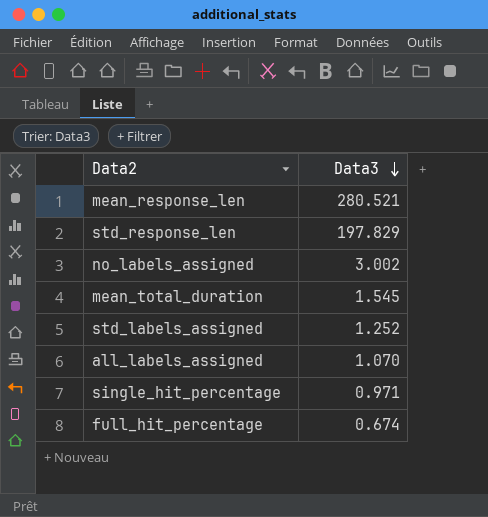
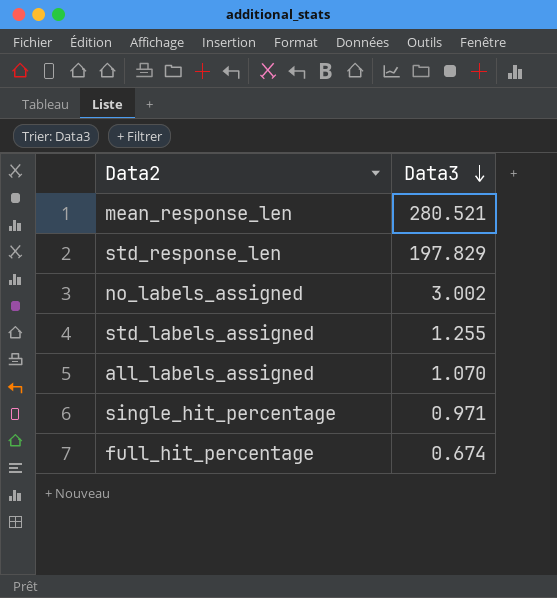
row mean_total_duration: 1.545 -> none
std_labels_assigned | Data3: 1.252 -> 1.255

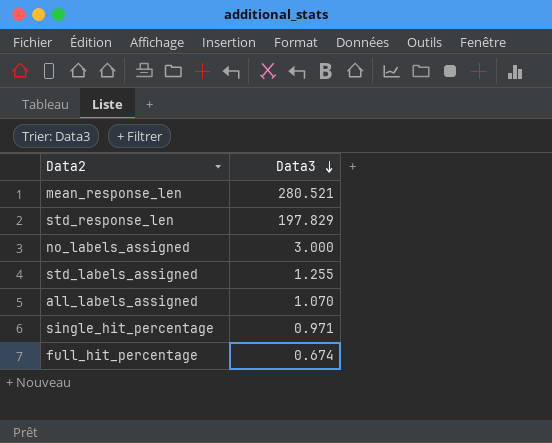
no_labels_assigned | Data3: 3.002 -> 3.000

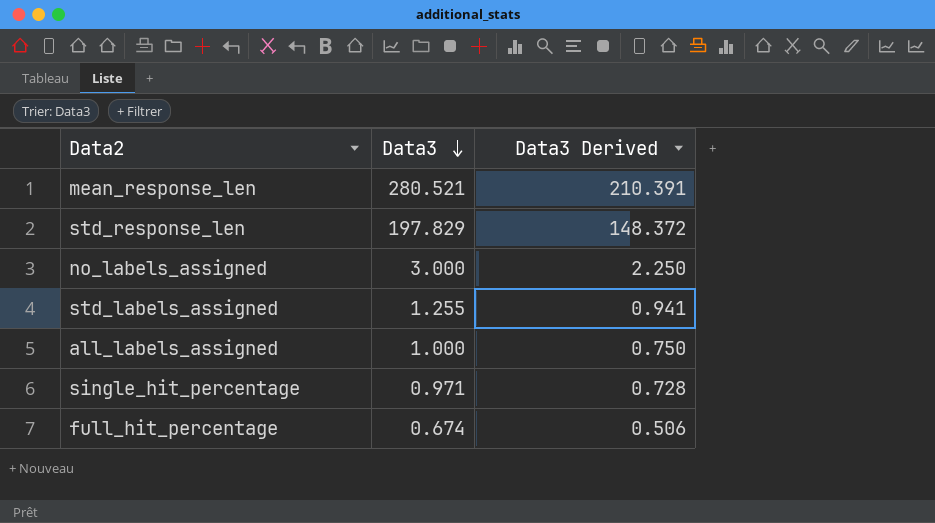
column Data3 Derived | formula: none -> [Data3] * 0.75
all_labels_assigned | Data3: 1.070 -> 1.000

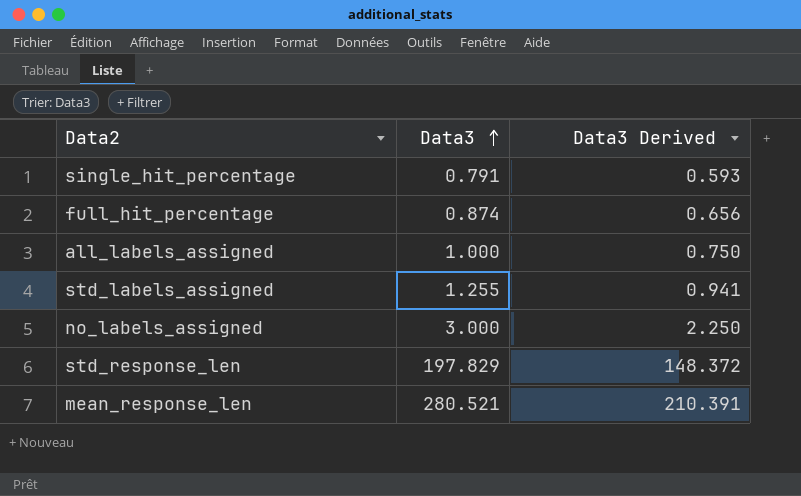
row order: Data3 descending -> Data3 ascending
single_hit_percentage | Data3: 0.971 -> 0.791
single_hit_percentage | Data3 Derived: 0.728 -> 0.593
full_hit_percentage | Data3: 0.674 -> 0.874
full_hit_percentage | Data3 Derived: 0.506 -> 0.656

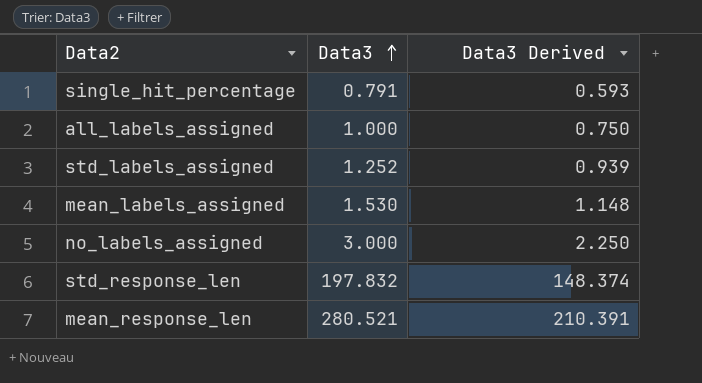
row full_hit_percentage: 0.874 | 0.656 -> none
std_labels_assigned | Data3: 1.255 -> 1.252
std_labels_assigned | Data3 Derived: 0.941 -> 0.939
row mean_labels_assigned: none -> 1.530 | 1.148
std_response_len | Data3: 197.829 -> 197.832
std_response_len | Data3 Derived: 148.372 -> 148.374

